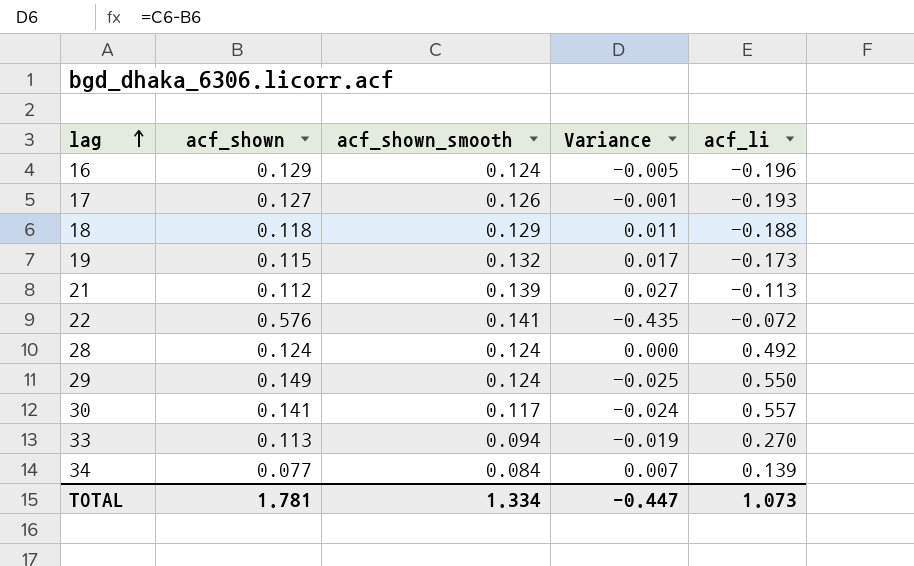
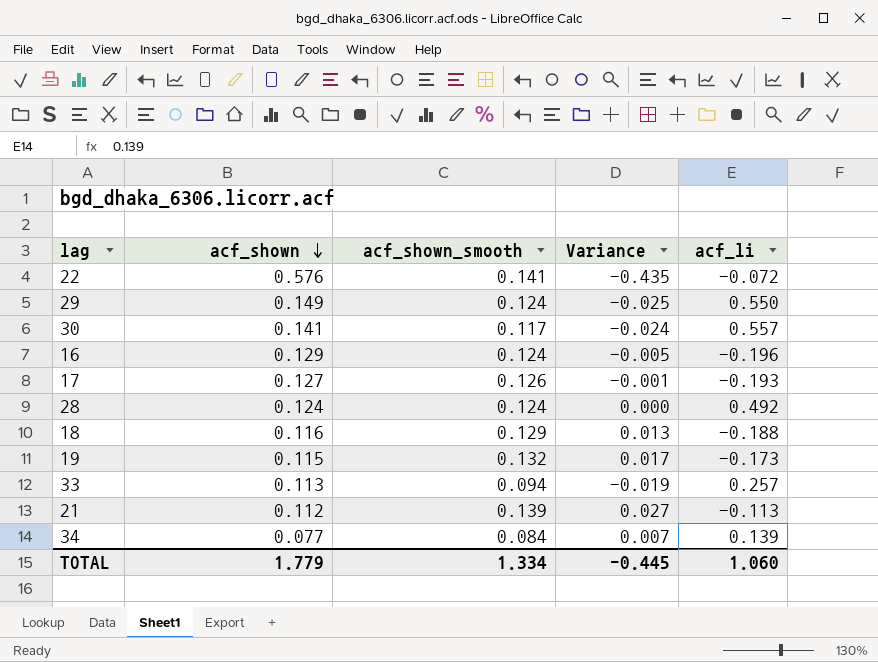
row order: lag ascending -> acf_shown descending
18 | acf_shown: 0.118 -> 0.116
18 | Variance: 0.011 -> 0.013
33 | acf_li: 0.270 -> 0.257
TOTAL | acf_shown: 1.781 -> 1.779
TOTAL | Variance: -0.447 -> -0.445
TOTAL | acf_li: 1.073 -> 1.060

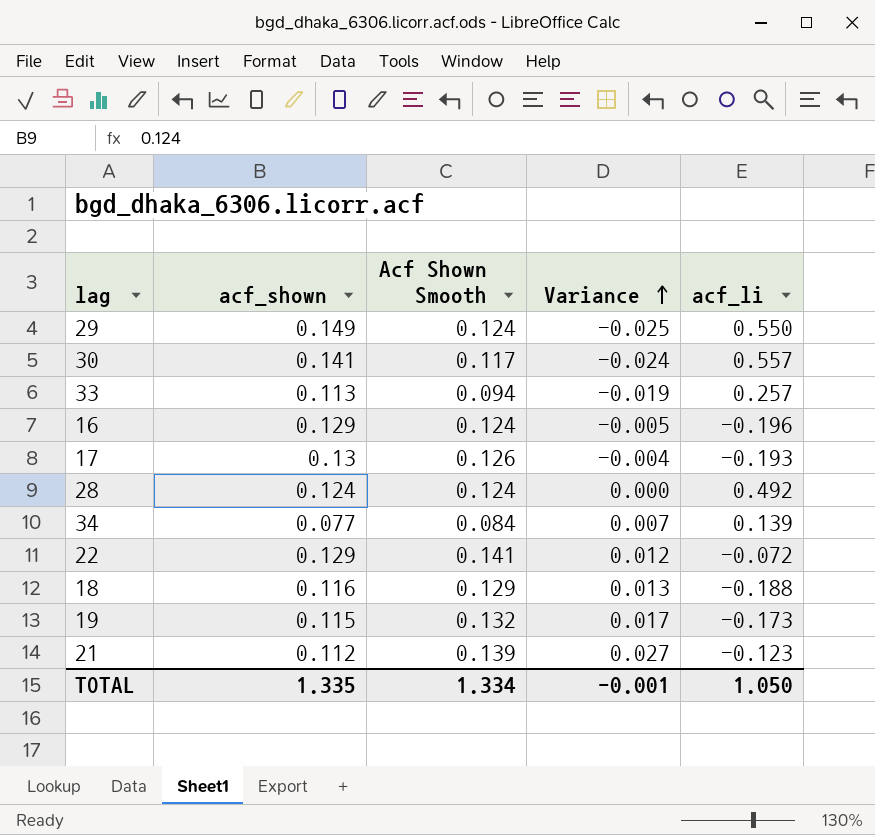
row order: acf_shown descending -> Variance ascending
column name: acf_shown_smooth -> Acf Shown Smooth
17 | acf_shown: 0.127 -> 0.13
17 | Variance: -0.001 -> -0.004
22 | acf_shown: 0.576 -> 0.129
22 | Variance: -0.435 -> 0.012
21 | acf_li: -0.113 -> -0.123
TOTAL | acf_shown: 1.779 -> 1.335
TOTAL | Variance: -0.445 -> -0.001
TOTAL | acf_li: 1.060 -> 1.050

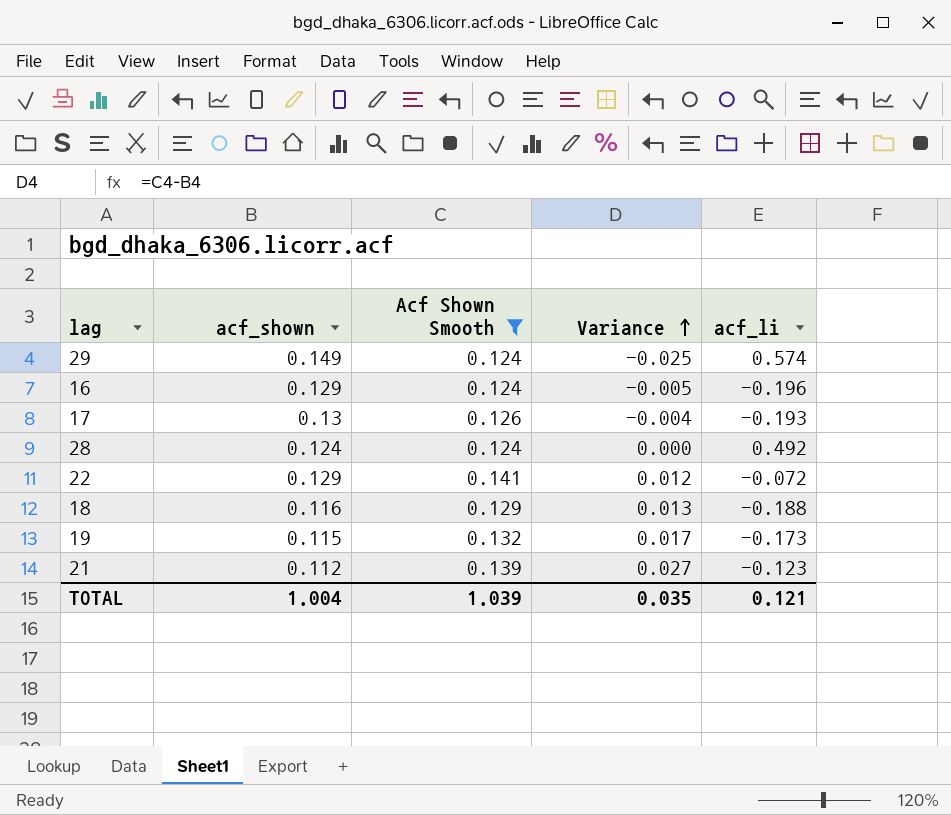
filter: none -> Acf Shown Smooth >= 0.124
29 | acf_li: 0.550 -> 0.574
TOTAL | acf_shown: 1.335 -> 1.004
TOTAL | Acf Shown Smooth: 1.334 -> 1.039
TOTAL | Variance: -0.001 -> 0.035
TOTAL | acf_li: 1.050 -> 0.121

